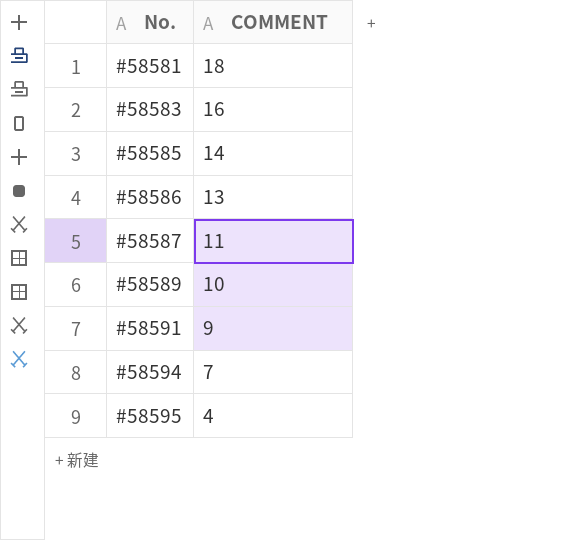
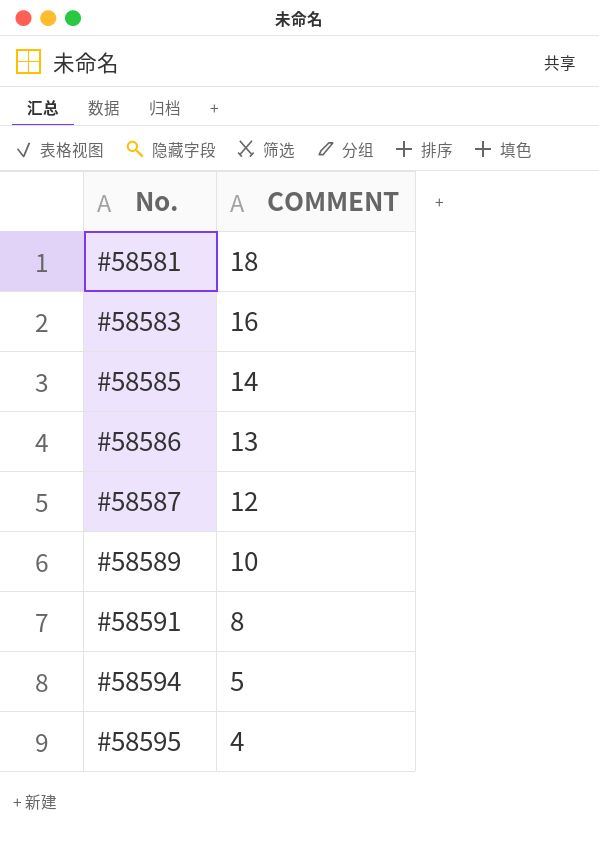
#58587 | COMMENT: 11 -> 12
#58591 | COMMENT: 9 -> 8
#58594 | COMMENT: 7 -> 5

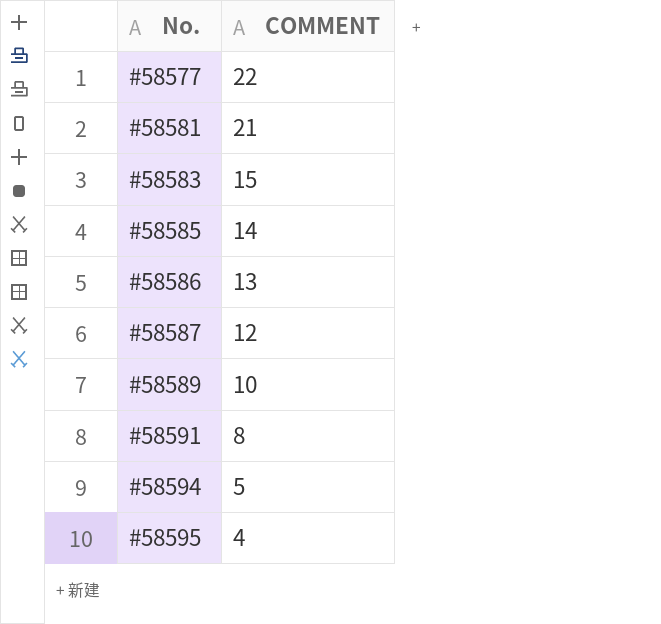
row #58577: none -> 22
#58581 | COMMENT: 18 -> 21
#58583 | COMMENT: 16 -> 15

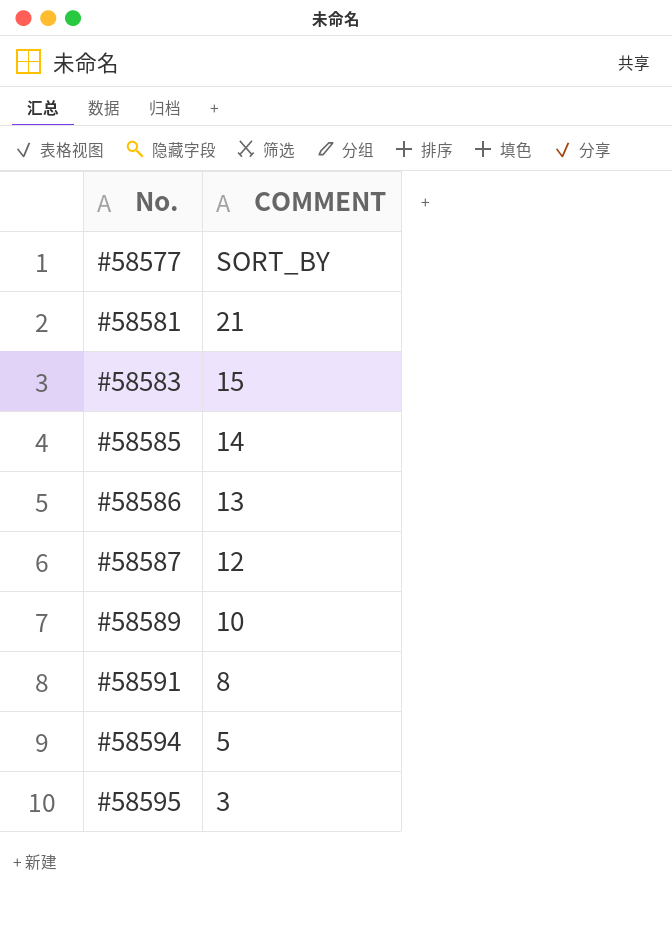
#58577 | COMMENT: 22 -> SORT_BY
#58595 | COMMENT: 4 -> 3

